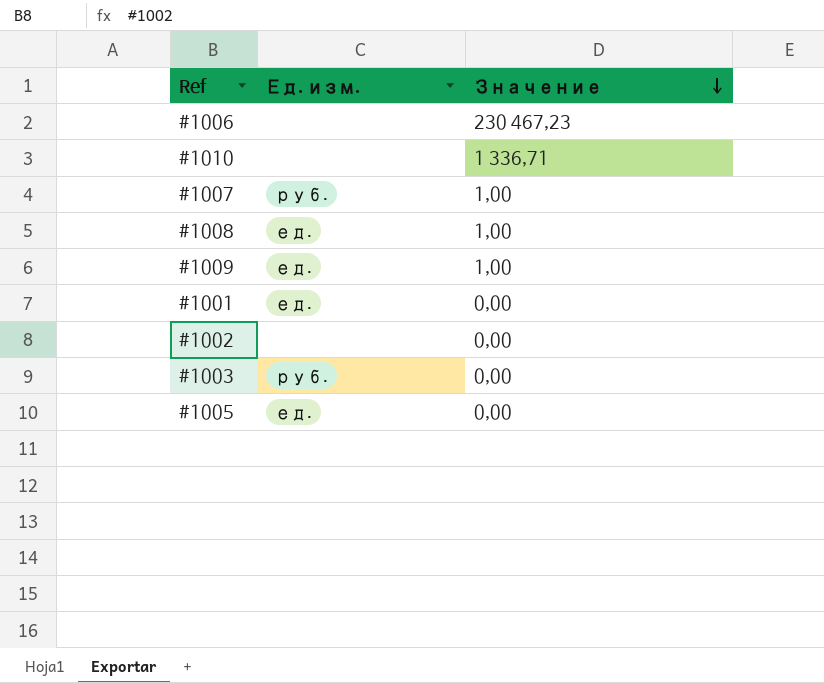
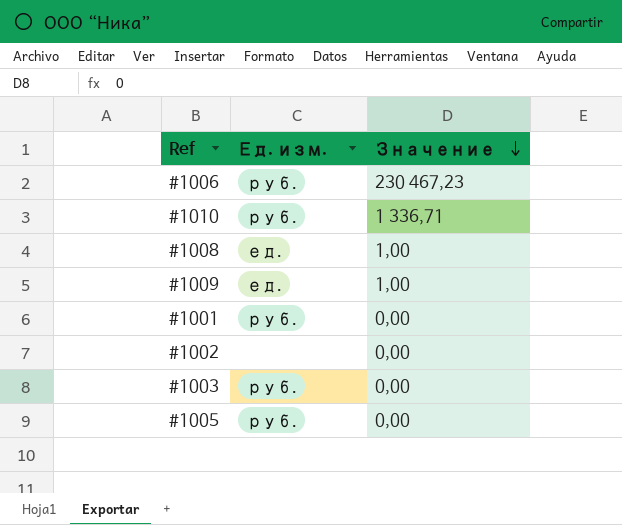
row #1007: руб. | 1,00 -> none
#1006 | Ед. изм.: none -> руб.
#1010 | Ед. изм.: none -> руб.
#1001 | Ед. изм.: ед. -> руб.
#1005 | Ед. изм.: ед. -> руб.

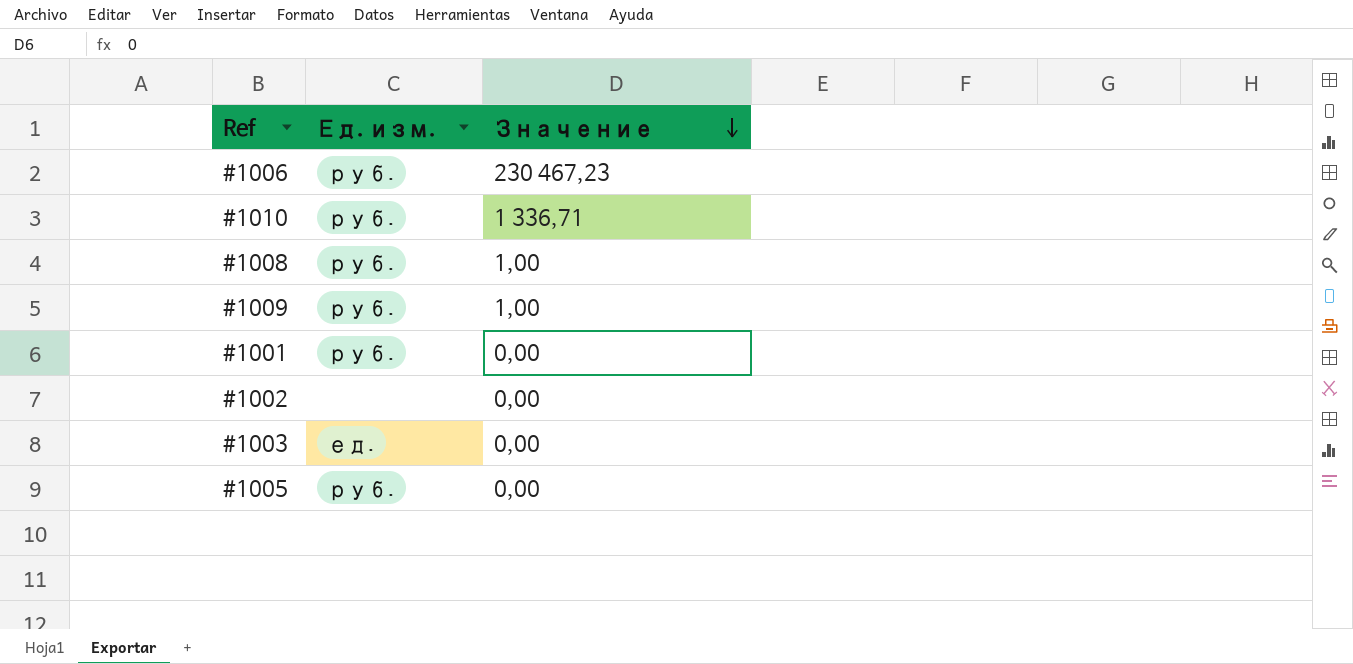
#1008 | Ед. изм.: ед. -> руб.
#1009 | Ед. изм.: ед. -> руб.
#1003 | Ед. изм.: руб. -> ед.

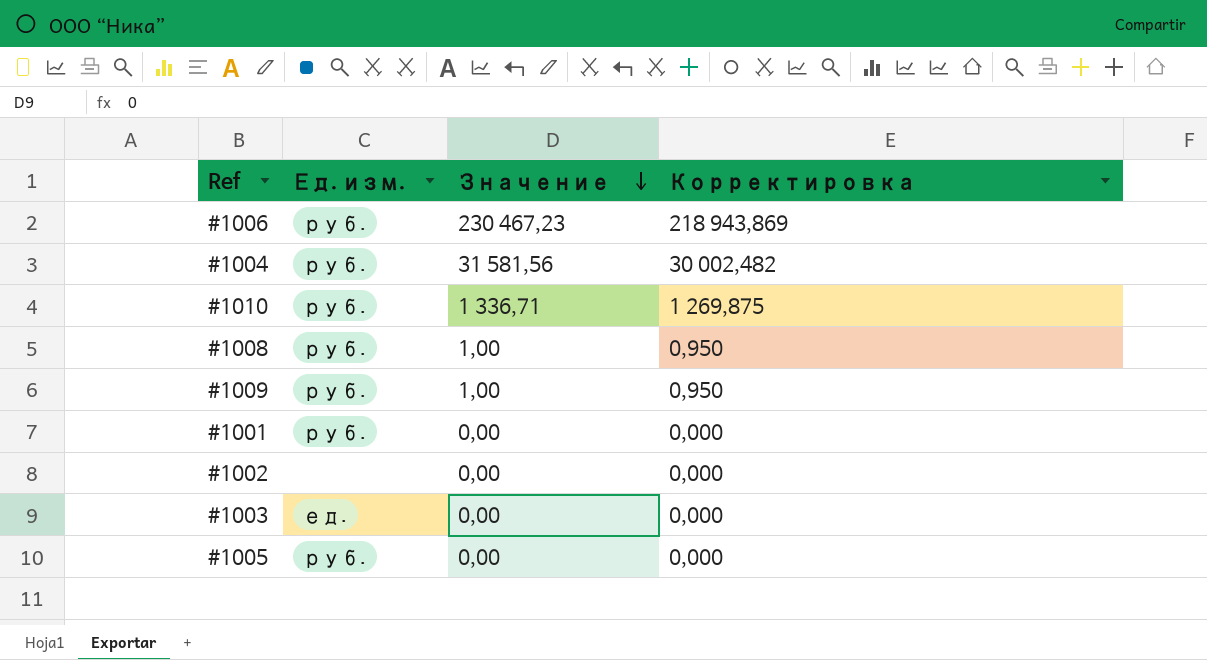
column Корректировка | formula: none -> [Значение] * 0,95
row #1004: none -> руб. | 31 581,56 | 30 002,482

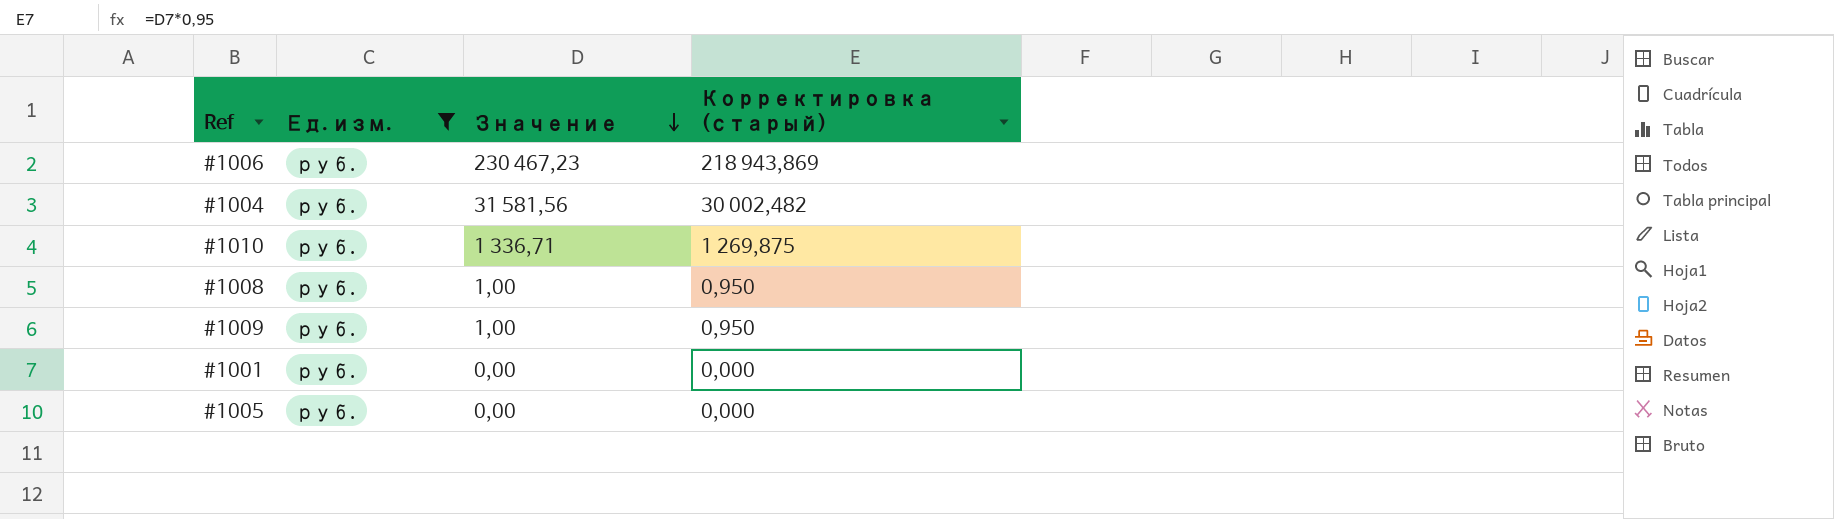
filter: none -> Ед. изм. = руб.
column name: Корректировка -> Корректировка (старый)

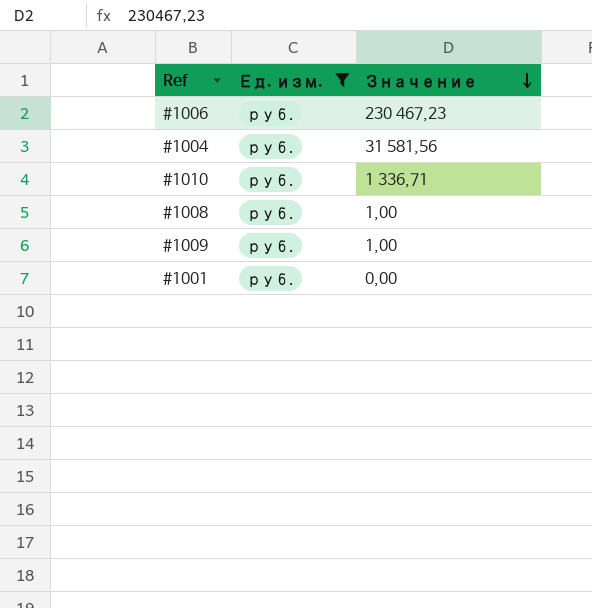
column Корректировка (старый) | formula: [Значение] * 0,95 -> none
row #1005: руб. | 0,00 | 0,000 -> none

